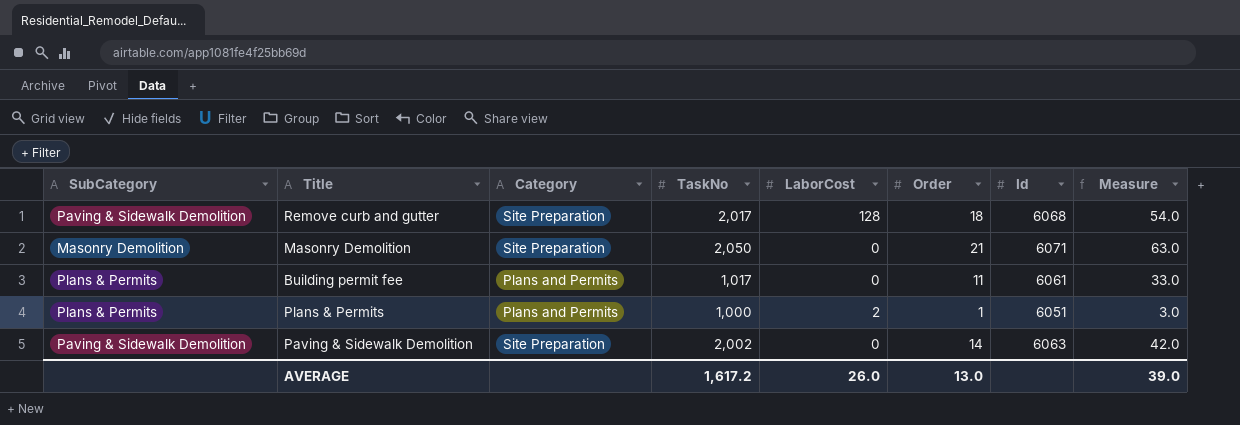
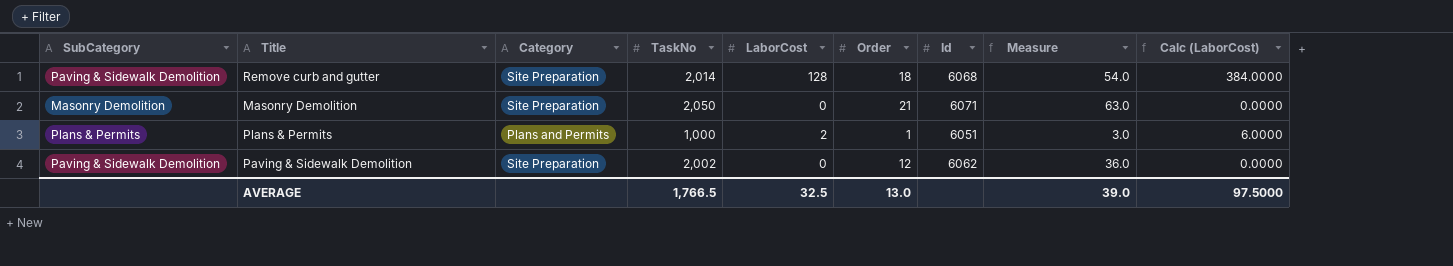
column Calc (LaborCost) | formula: none -> [LaborCost] * 3
row Building permit fee: Plans & Permits | Plans and Permits | 1,017 | 0 | 11 | 6061 | 33.0 -> none
Remove curb and gutter | TaskNo: 2,017 -> 2,014
Paving & Sidewalk Demolition | Order: 14 -> 12
Paving & Sidewalk Demolition | Id: 6063 -> 6062
Paving & Sidewalk Demolition | Measure: 42.0 -> 36.0
AVERAGE | TaskNo: 1,617.2 -> 1,766.5
AVERAGE | LaborCost: 26.0 -> 32.5

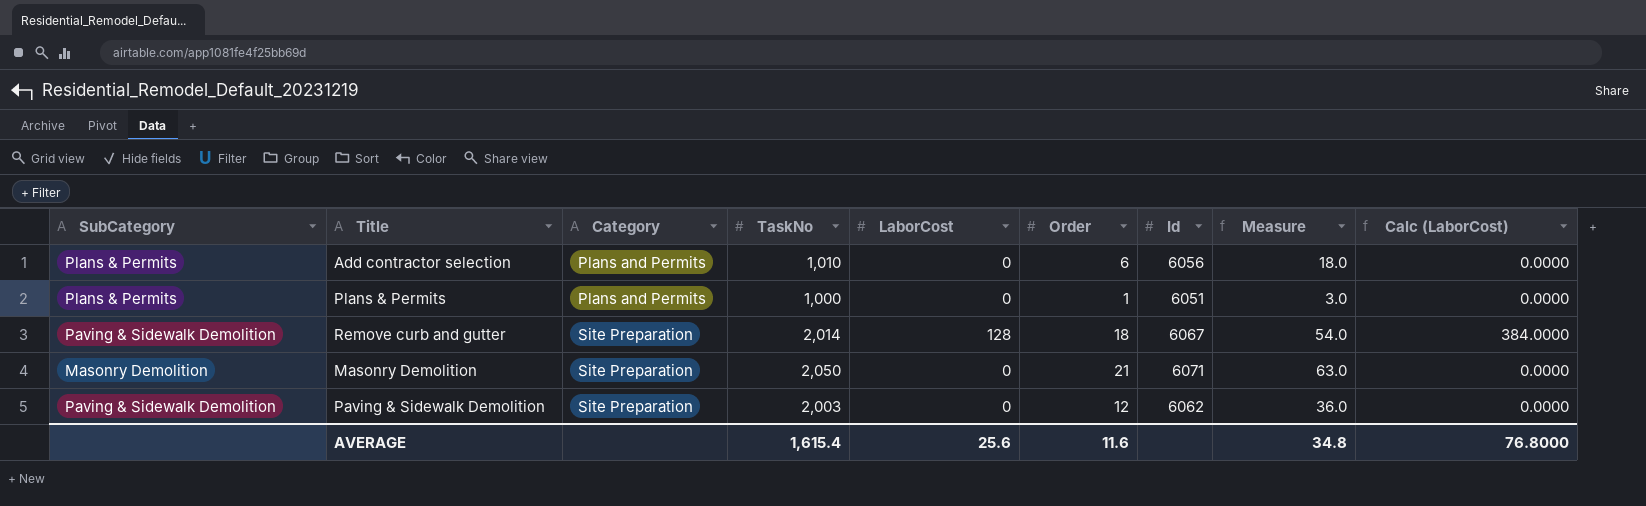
row order: none -> Category ascending
row Add contractor selection: none -> Plans & Permits | Plans and Permits | 1,010 | 0 | 6 | 6056 | 18.0 | 0.0000
Plans & Permits | LaborCost: 2 -> 0
Plans & Permits | Calc (LaborCost): 6.0000 -> 0.0000
Remove curb and gutter | Id: 6068 -> 6067
Paving & Sidewalk Demolition | TaskNo: 2,002 -> 2,003
AVERAGE | TaskNo: 1,766.5 -> 1,615.4
AVERAGE | LaborCost: 32.5 -> 25.6
AVERAGE | Order: 13.0 -> 11.6
AVERAGE | Measure: 39.0 -> 34.8
AVERAGE | Calc (LaborCost): 97.5000 -> 76.8000

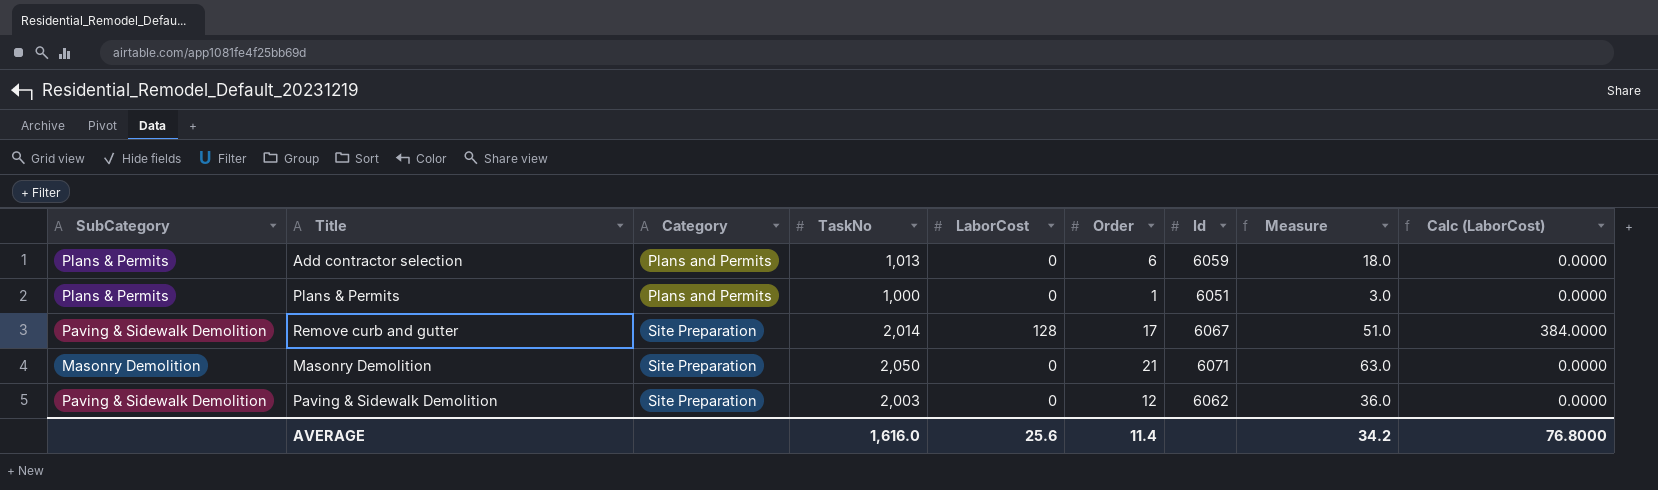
Add contractor selection | TaskNo: 1,010 -> 1,013
Add contractor selection | Id: 6056 -> 6059
Remove curb and gutter | Order: 18 -> 17
Remove curb and gutter | Measure: 54.0 -> 51.0
AVERAGE | TaskNo: 1,615.4 -> 1,616.0
AVERAGE | Order: 11.6 -> 11.4
AVERAGE | Measure: 34.8 -> 34.2

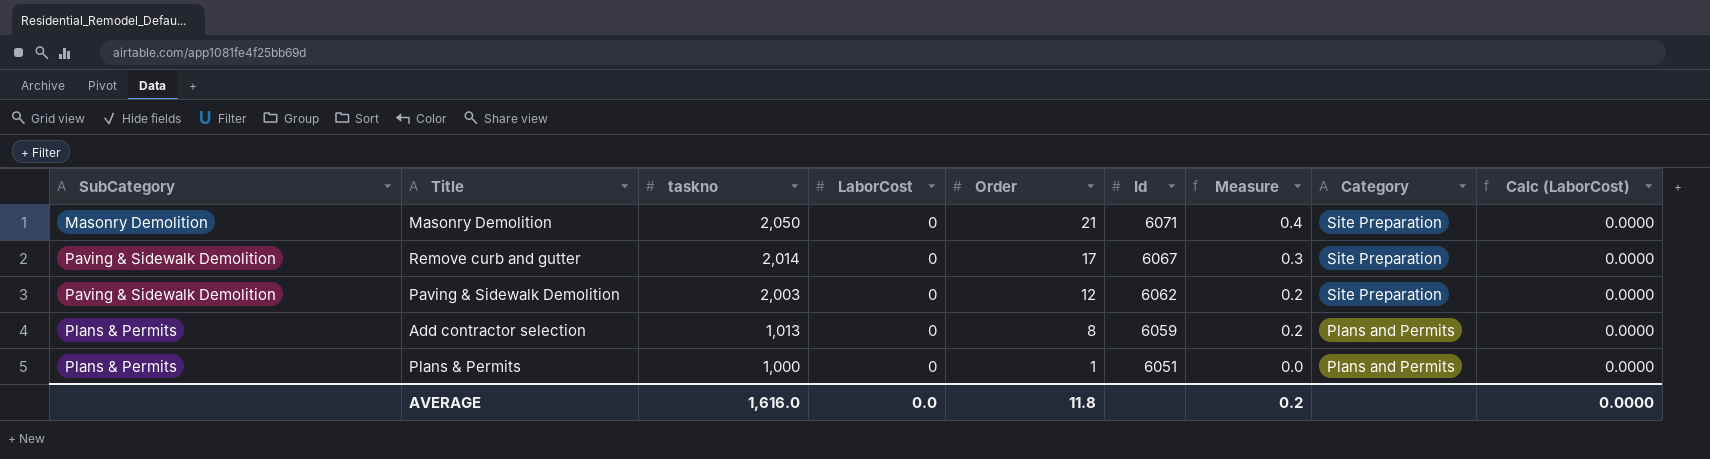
row order: Category ascending -> SubCategory ascending
column name: TaskNo -> taskno
column Measure | formula: [Order] * 3 -> [Order] * 0.02
column Category | position: 3 -> 8
Remove curb and gutter | LaborCost: 128 -> 0
Remove curb and gutter | Calc (LaborCost): 384.0000 -> 0.0000
Add contractor selection | Order: 6 -> 8
AVERAGE | LaborCost: 25.6 -> 0.0
AVERAGE | Order: 11.4 -> 11.8
AVERAGE | Measure: 34.2 -> 0.2
AVERAGE | Calc (LaborCost): 76.8000 -> 0.0000

